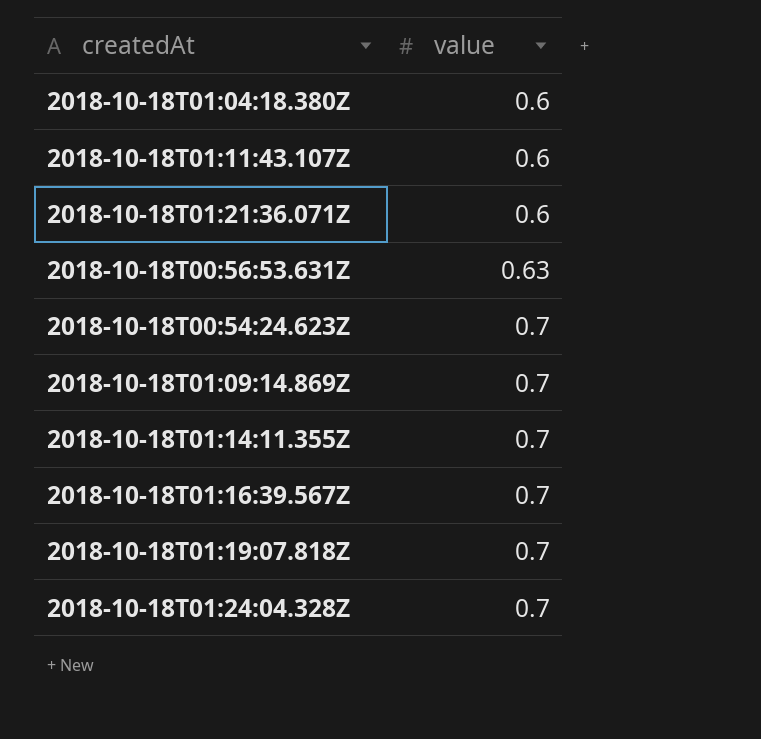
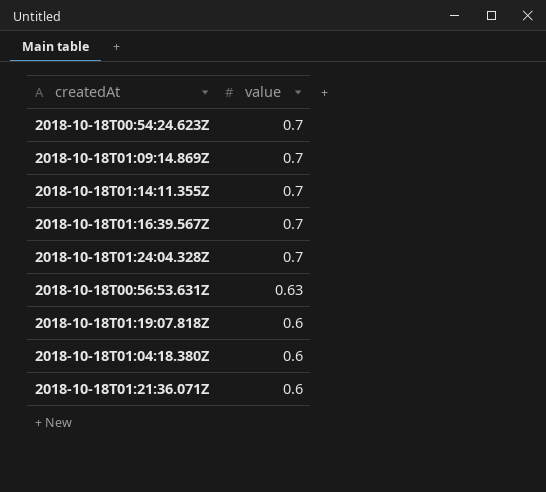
row order: value ascending -> value descending
row 2018-10-18T01:11:43.107Z: 0.6 -> none
2018-10-18T01:19:07.818Z | value: 0.7 -> 0.6

